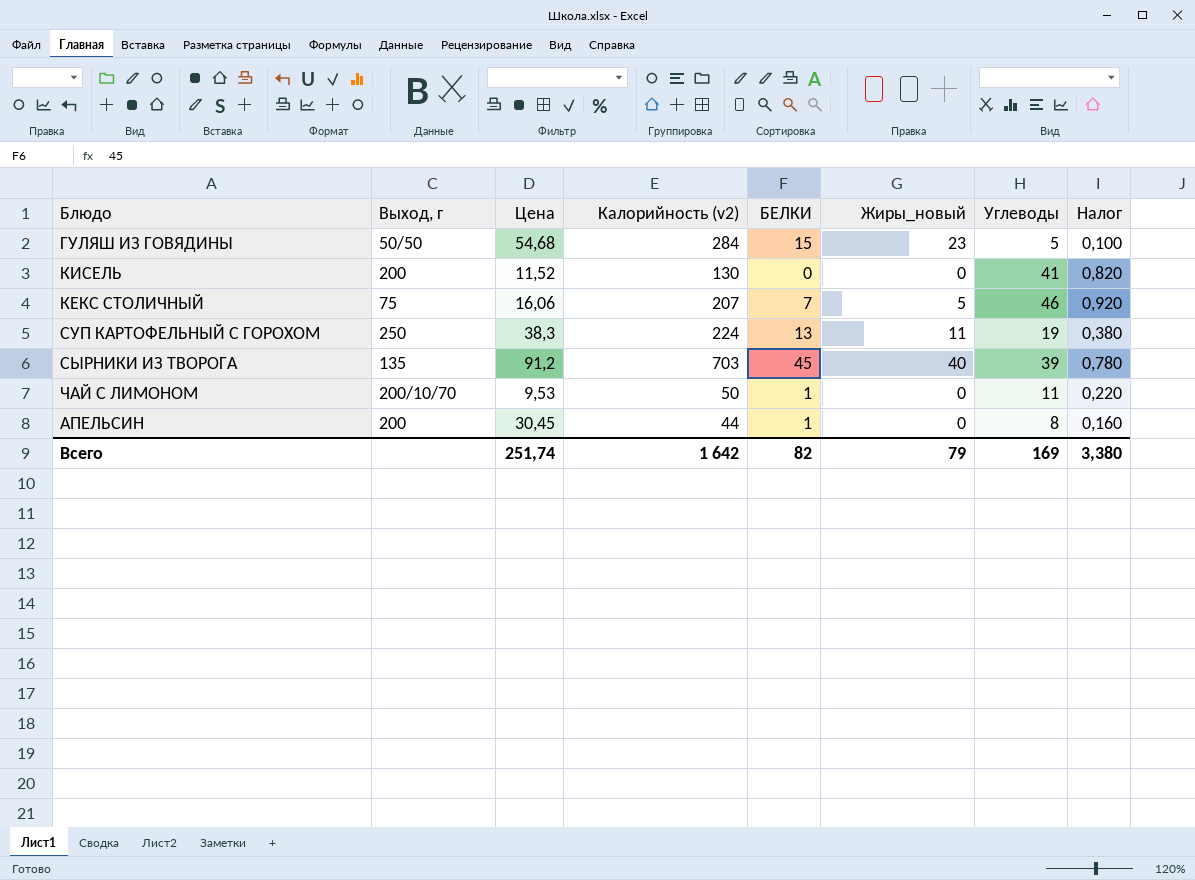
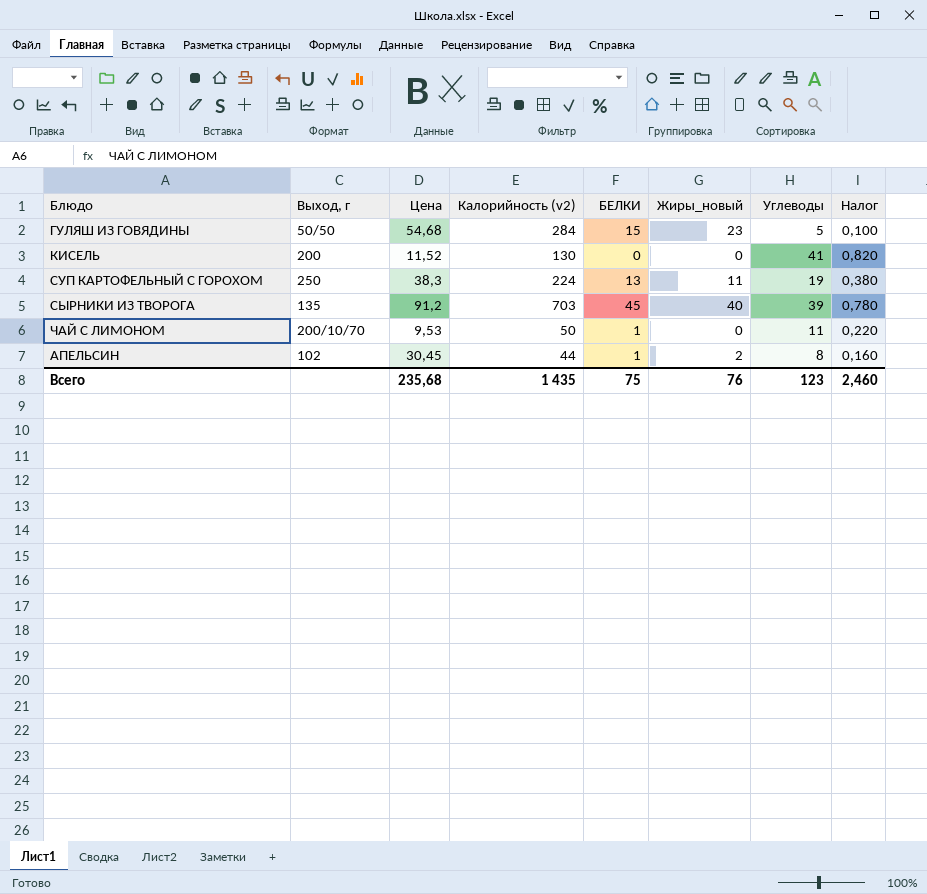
row КЕКС СТОЛИЧНЫЙ: 75 | 16,06 | 207 | 7 | 5 | 46 | 0,920 -> none
АПЕЛЬСИН | Выход, г: 200 -> 102
АПЕЛЬСИН | Жиры_новый: 0 -> 2
Всего | Цена: 251,74 -> 235,68
Всего | Калорийность (v2): 1 642 -> 1 435
Всего | БЕЛКИ: 82 -> 75
Всего | Жиры_новый: 79 -> 76
Всего | Углеводы: 169 -> 123
Всего | Налог: 3,380 -> 2,460

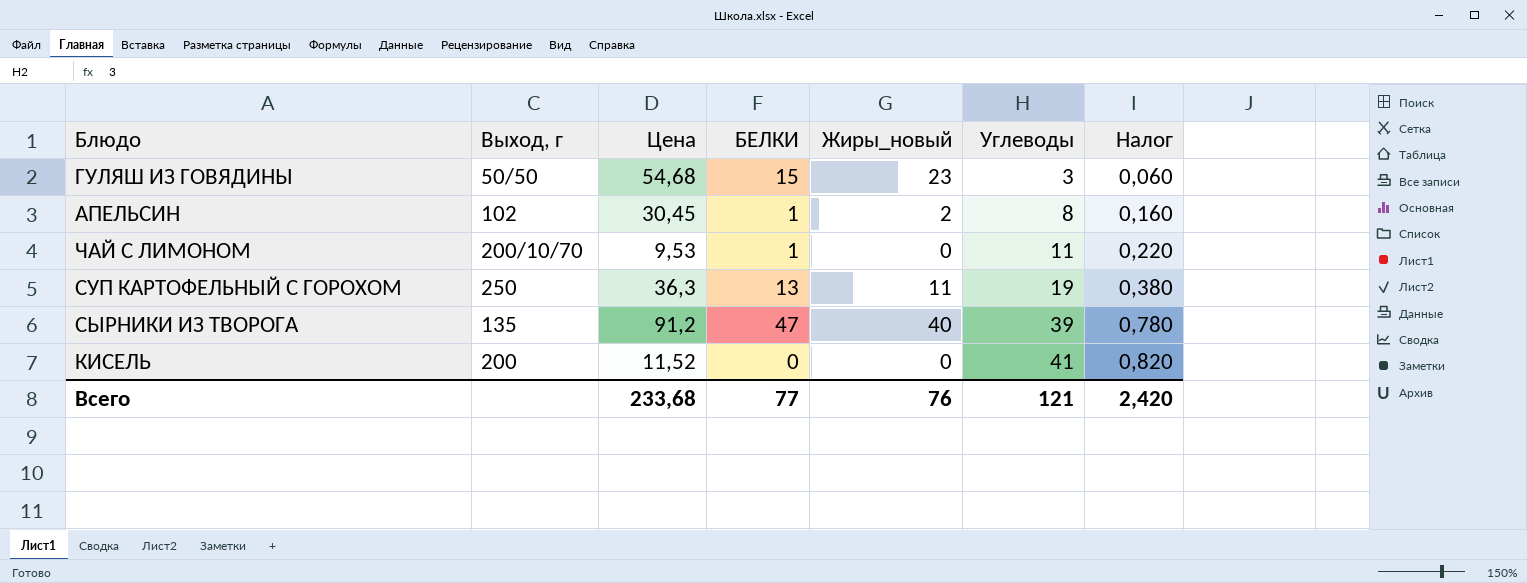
row order: none -> Углеводы ascending
column Калорийность (v2) | position: 4 -> none
ГУЛЯШ ИЗ ГОВЯДИНЫ | Углеводы: 5 -> 3
ГУЛЯШ ИЗ ГОВЯДИНЫ | Налог: 0,100 -> 0,060
СУП КАРТОФЕЛЬНЫЙ С ГОРОХОМ | Цена: 38,3 -> 36,3
СЫРНИКИ ИЗ ТВОРОГА | БЕЛКИ: 45 -> 47
Всего | Цена: 235,68 -> 233,68
Всего | БЕЛКИ: 75 -> 77
Всего | Углеводы: 123 -> 121
Всего | Налог: 2,460 -> 2,420

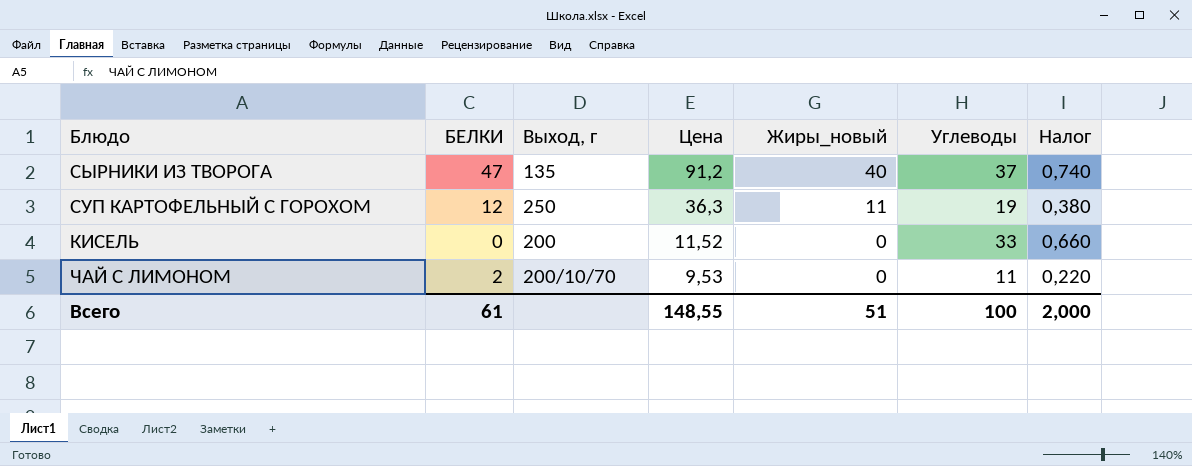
row order: Углеводы ascending -> Цена descending
column БЕЛКИ | position: 4 -> 2
row ГУЛЯШ ИЗ ГОВЯДИНЫ: 50/50 | 54,68 | 15 | 23 | 3 | 0,060 -> none
row АПЕЛЬСИН: 102 | 30,45 | 1 | 2 | 8 | 0,160 -> none
СЫРНИКИ ИЗ ТВОРОГА | Углеводы: 39 -> 37
СЫРНИКИ ИЗ ТВОРОГА | Налог: 0,780 -> 0,740
СУП КАРТОФЕЛЬНЫЙ С ГОРОХОМ | БЕЛКИ: 13 -> 12
КИСЕЛЬ | Углеводы: 41 -> 33
КИСЕЛЬ | Налог: 0,820 -> 0,660
ЧАЙ С ЛИМОНОМ | БЕЛКИ: 1 -> 2
Всего | БЕЛКИ: 77 -> 61
Всего | Цена: 233,68 -> 148,55
Всего | Жиры_новый: 76 -> 51
Всего | Углеводы: 121 -> 100
Всего | Налог: 2,420 -> 2,000

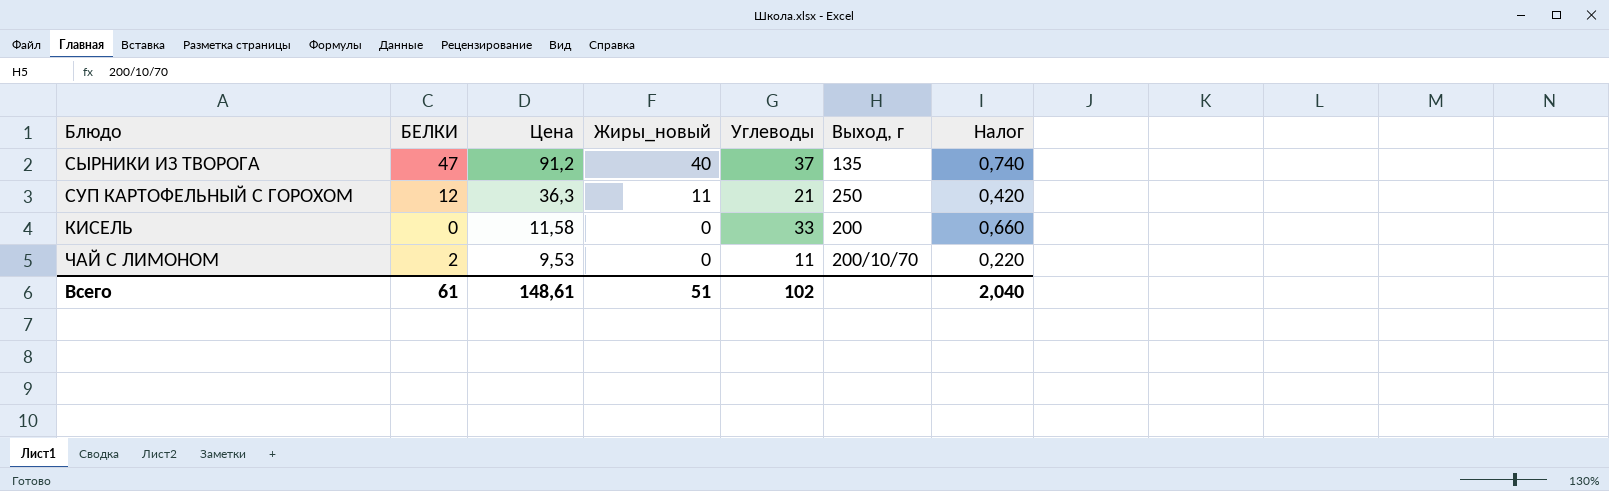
column Выход, г | position: 3 -> 6
СУП КАРТОФЕЛЬНЫЙ С ГОРОХОМ | Углеводы: 19 -> 21
СУП КАРТОФЕЛЬНЫЙ С ГОРОХОМ | Налог: 0,380 -> 0,420
КИСЕЛЬ | Цена: 11,52 -> 11,58
Всего | Цена: 148,55 -> 148,61
Всего | Углеводы: 100 -> 102
Всего | Налог: 2,000 -> 2,040

